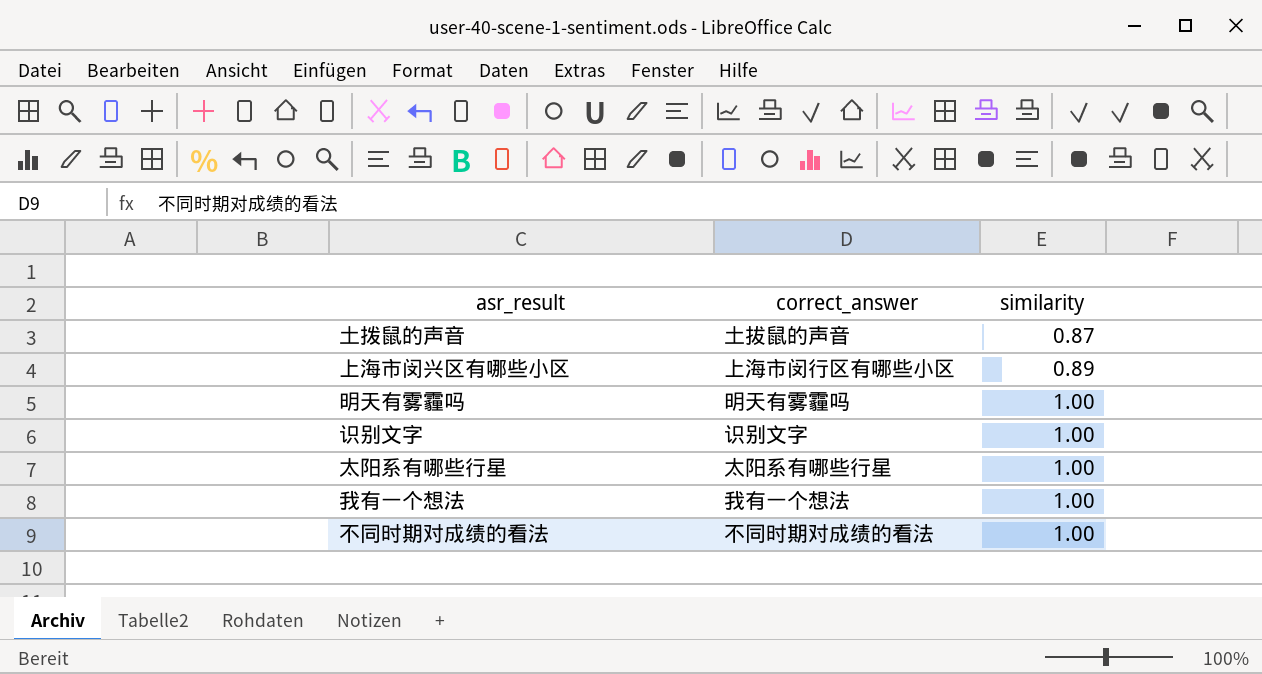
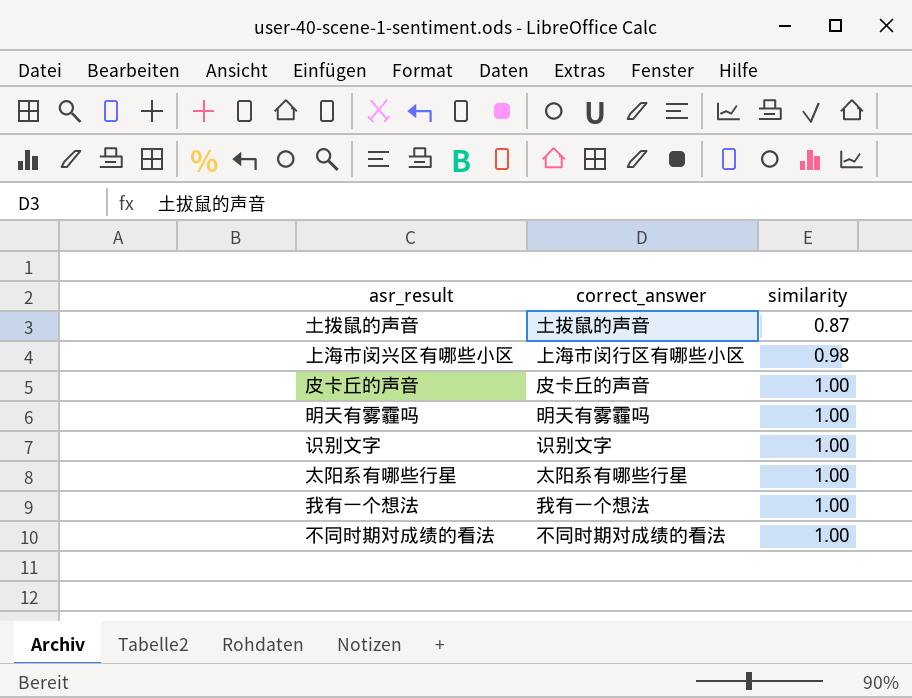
上海市闵兴区有哪些小区 | similarity: 0.89 -> 0.98
row 皮卡丘的声音: none -> 皮卡丘的声音 | 1.00

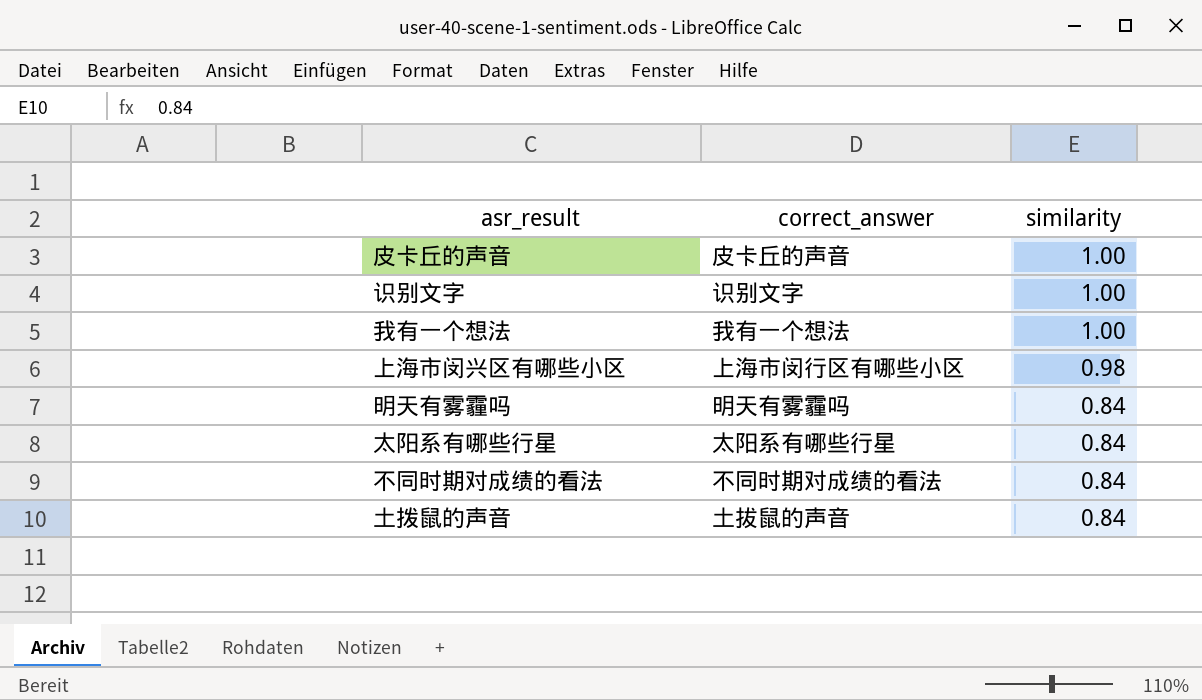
row order: similarity ascending -> similarity descending
明天有雾霾吗 | similarity: 1.00 -> 0.84
太阳系有哪些行星 | similarity: 1.00 -> 0.84
不同时期对成绩的看法 | similarity: 1.00 -> 0.84
土拨鼠的声音 | similarity: 0.87 -> 0.84

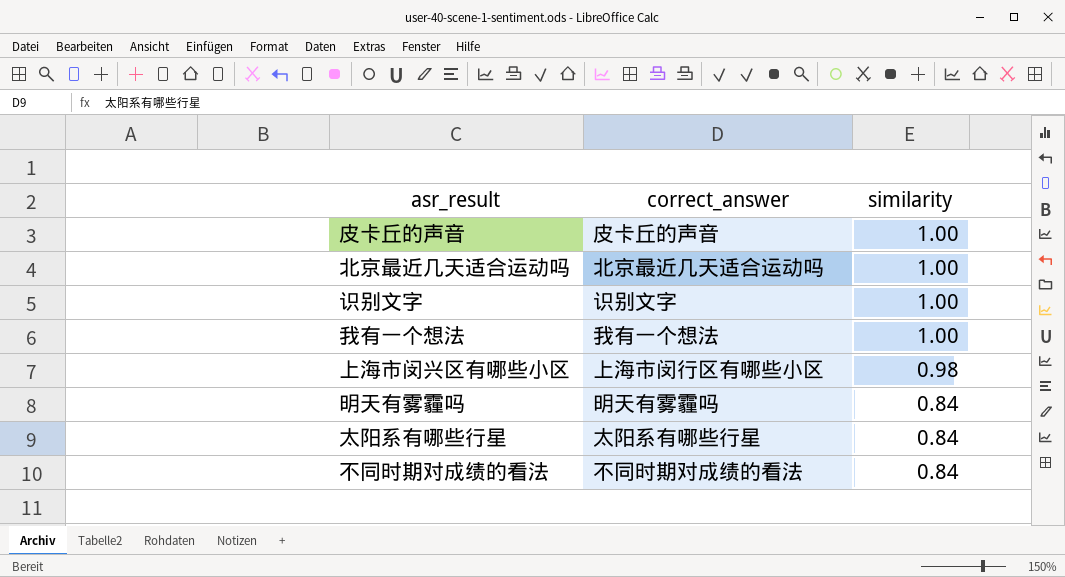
row 土拨鼠的声音: 土拔鼠的声音 | 0.84 -> none
row 北京最近几天适合运动吗: none -> 北京最近几天适合运动吗 | 1.00

